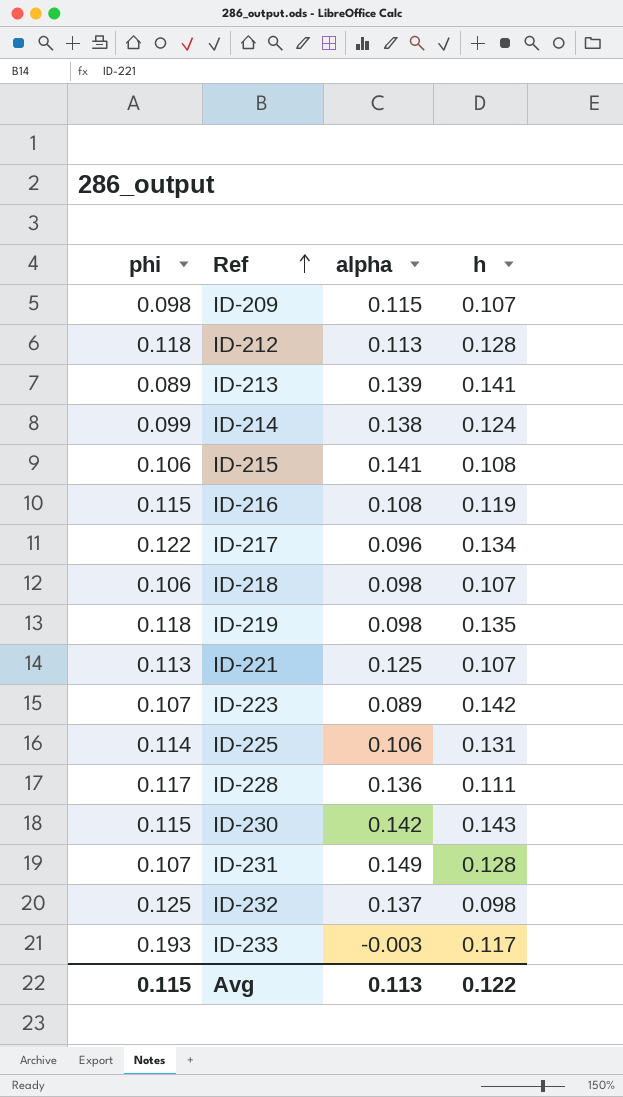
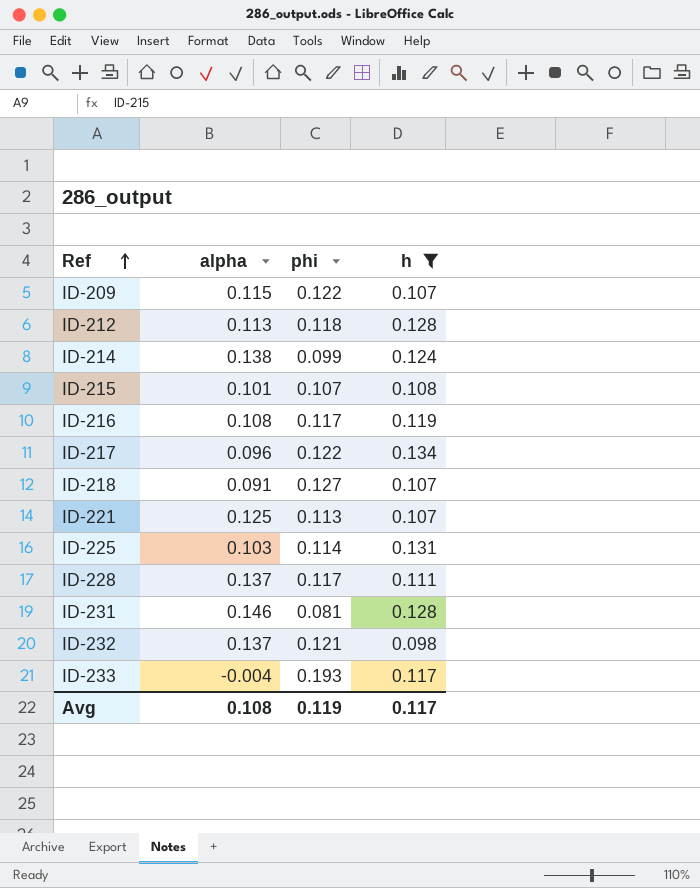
filter: none -> h <= 0.134
column phi | position: 1 -> 3
ID-209 | phi: 0.098 -> 0.122
ID-215 | alpha: 0.141 -> 0.101
ID-215 | phi: 0.106 -> 0.107
ID-216 | phi: 0.115 -> 0.117
ID-218 | alpha: 0.098 -> 0.091
ID-218 | phi: 0.106 -> 0.127
ID-225 | alpha: 0.106 -> 0.103
ID-228 | alpha: 0.136 -> 0.137
ID-231 | alpha: 0.149 -> 0.146
ID-231 | phi: 0.107 -> 0.081
ID-232 | phi: 0.125 -> 0.121
ID-233 | alpha: -0.003 -> -0.004
Avg | alpha: 0.113 -> 0.108
Avg | phi: 0.115 -> 0.119
Avg | h: 0.122 -> 0.117

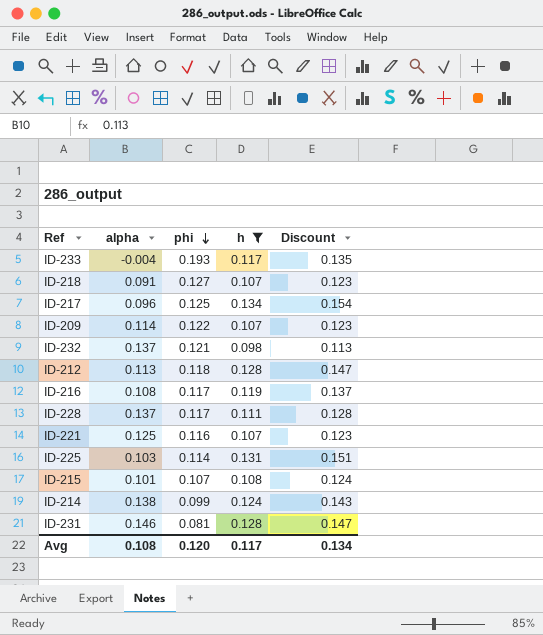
row order: Ref ascending -> phi descending
column Discount | formula: none -> [h] * 1.15
ID-217 | phi: 0.122 -> 0.125
ID-209 | alpha: 0.115 -> 0.114
ID-221 | phi: 0.113 -> 0.116
Avg | phi: 0.119 -> 0.120

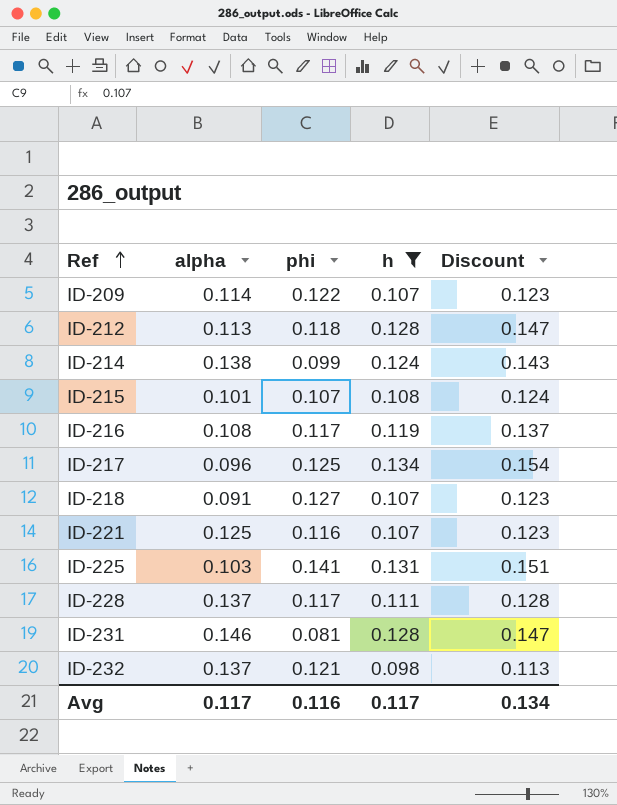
row order: phi descending -> Ref ascending
row ID-233: -0.004 | 0.193 | 0.117 | 0.135 -> none
ID-225 | phi: 0.114 -> 0.141
Avg | alpha: 0.108 -> 0.117
Avg | phi: 0.120 -> 0.116

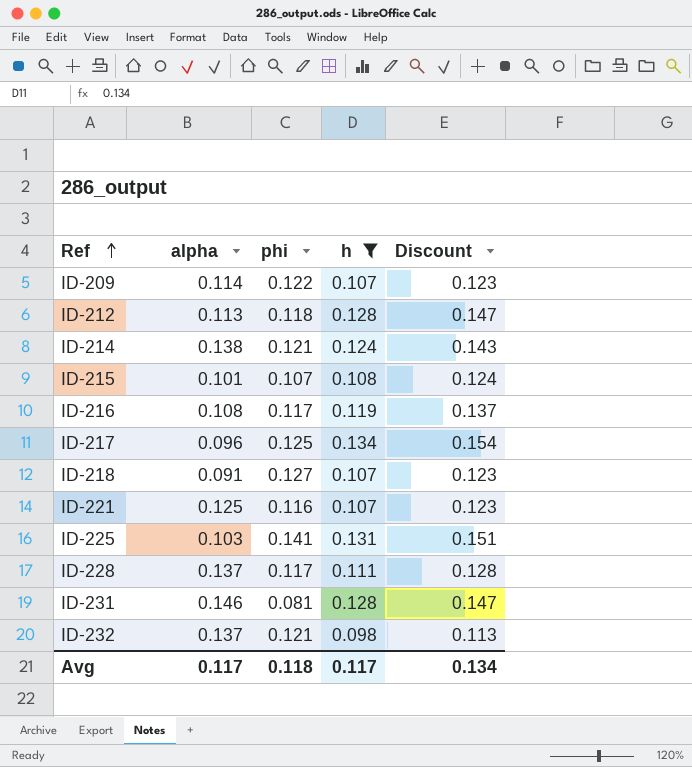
ID-214 | phi: 0.099 -> 0.121
Avg | phi: 0.116 -> 0.118

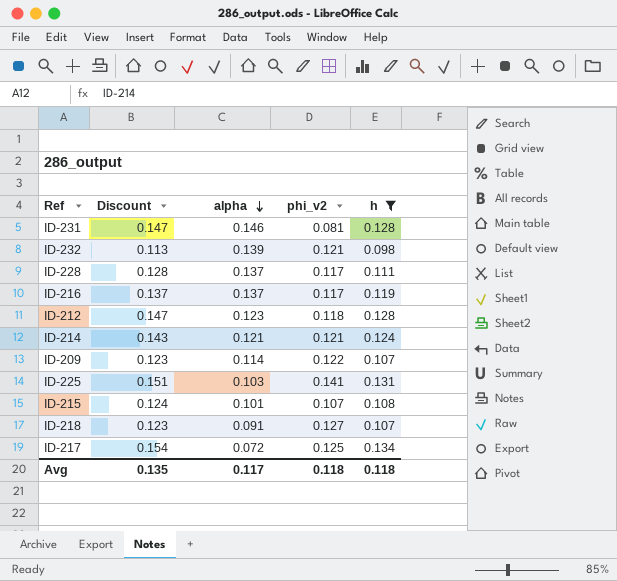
row order: Ref ascending -> alpha descending
column Discount | position: 5 -> 2
column name: phi -> phi_v2
row ID-221: 0.125 | 0.116 | 0.107 | 0.123 -> none
ID-232 | alpha: 0.137 -> 0.139
ID-216 | alpha: 0.108 -> 0.137
ID-212 | alpha: 0.113 -> 0.123
ID-214 | alpha: 0.138 -> 0.121
ID-217 | alpha: 0.096 -> 0.072
Avg | Discount: 0.134 -> 0.135
Avg | h: 0.117 -> 0.118

